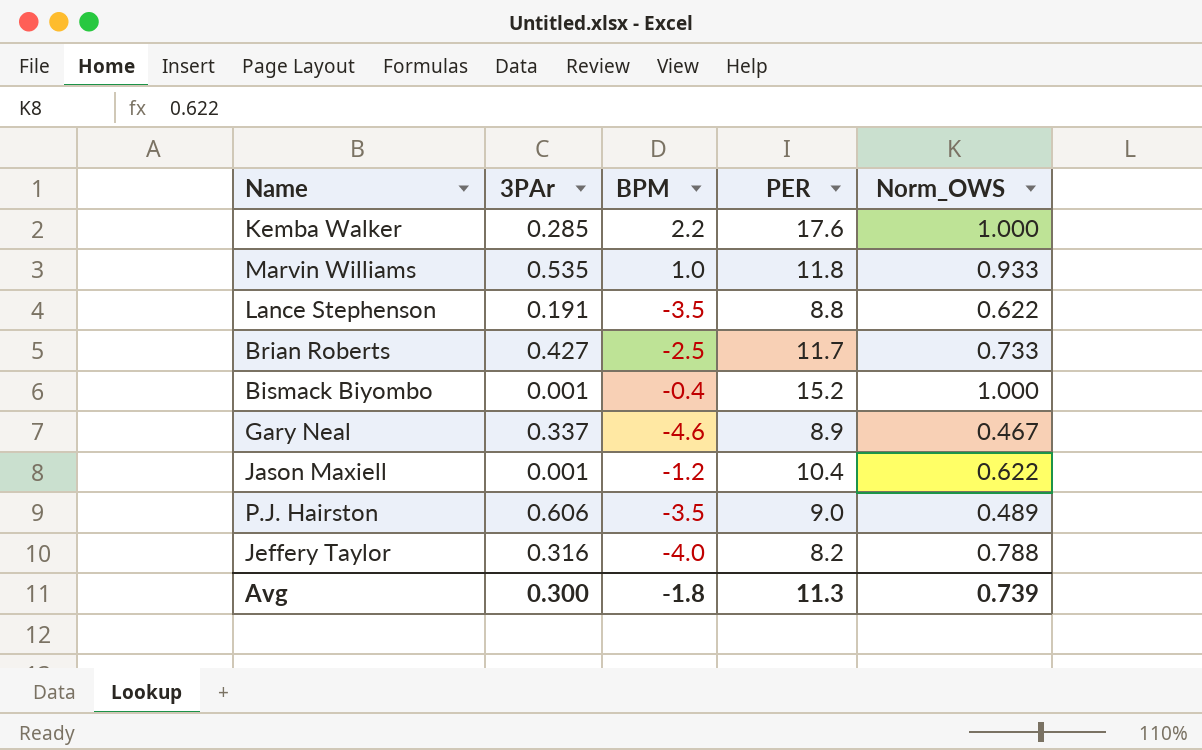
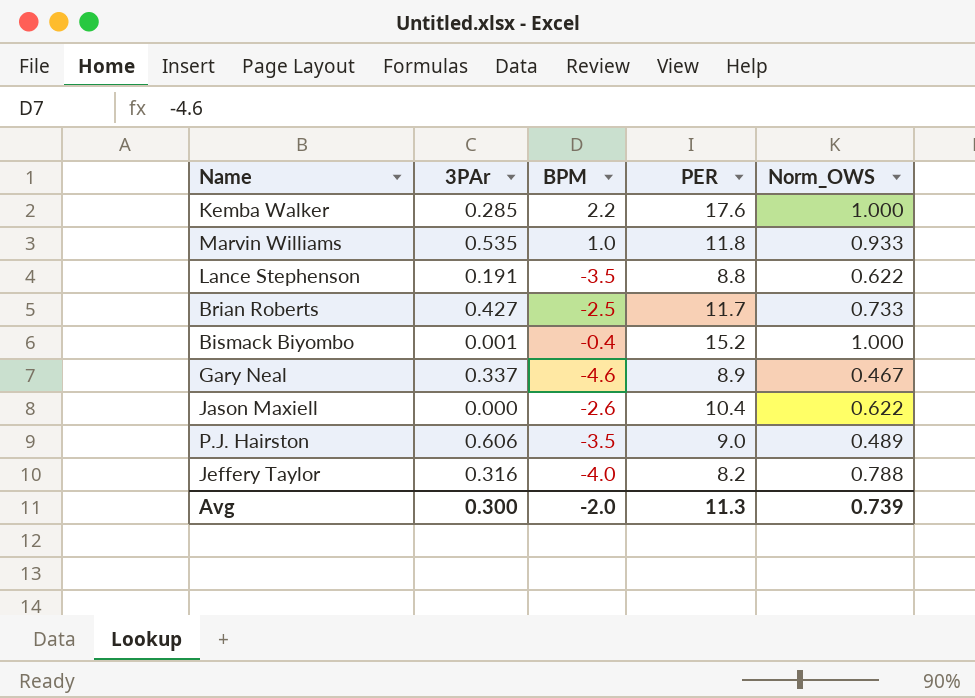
Jason Maxiell | 3PAr: 0.001 -> 0.000
Jason Maxiell | BPM: -1.2 -> -2.6
Avg | BPM: -1.8 -> -2.0

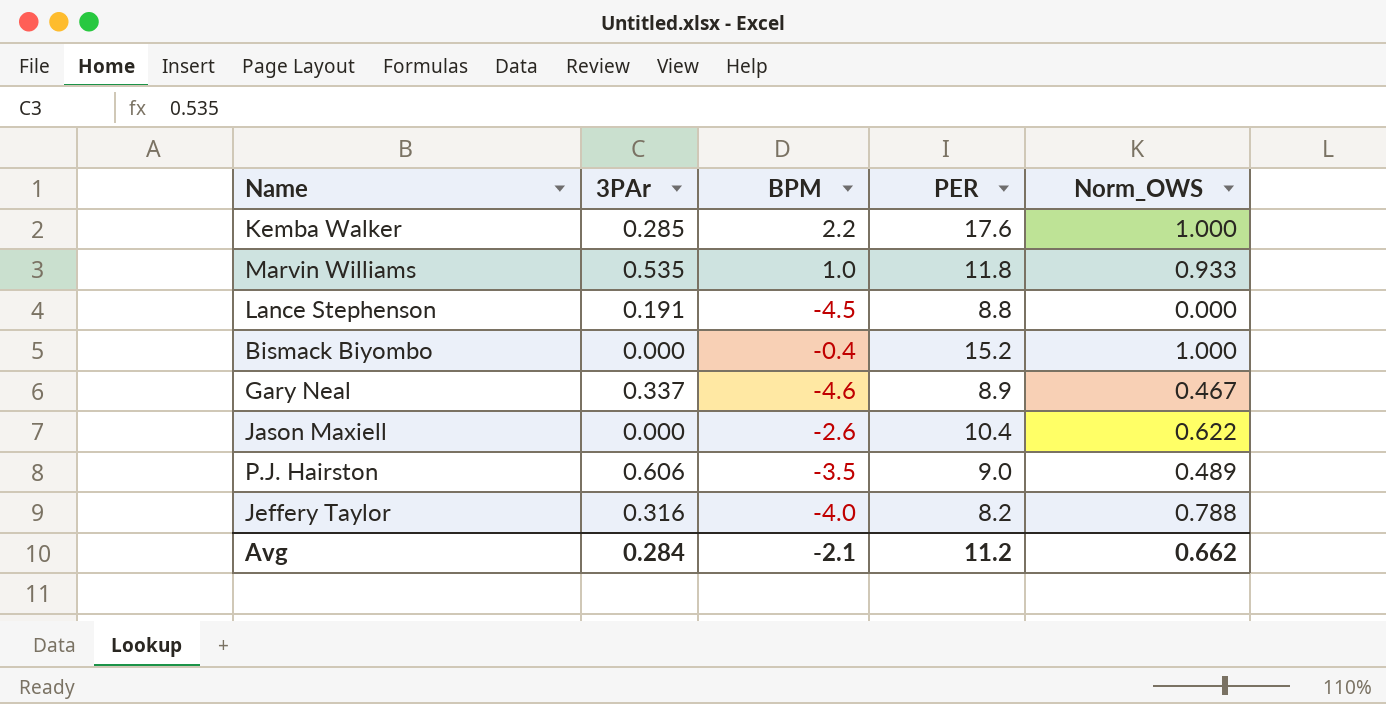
row Brian Roberts: 0.427 | -2.5 | 11.7 | 0.733 -> none
Lance Stephenson | BPM: -3.5 -> -4.5
Lance Stephenson | Norm_OWS: 0.622 -> 0.000
Bismack Biyombo | 3PAr: 0.001 -> 0.000
Avg | 3PAr: 0.300 -> 0.284
Avg | BPM: -2.0 -> -2.1
Avg | PER: 11.3 -> 11.2
Avg | Norm_OWS: 0.739 -> 0.662

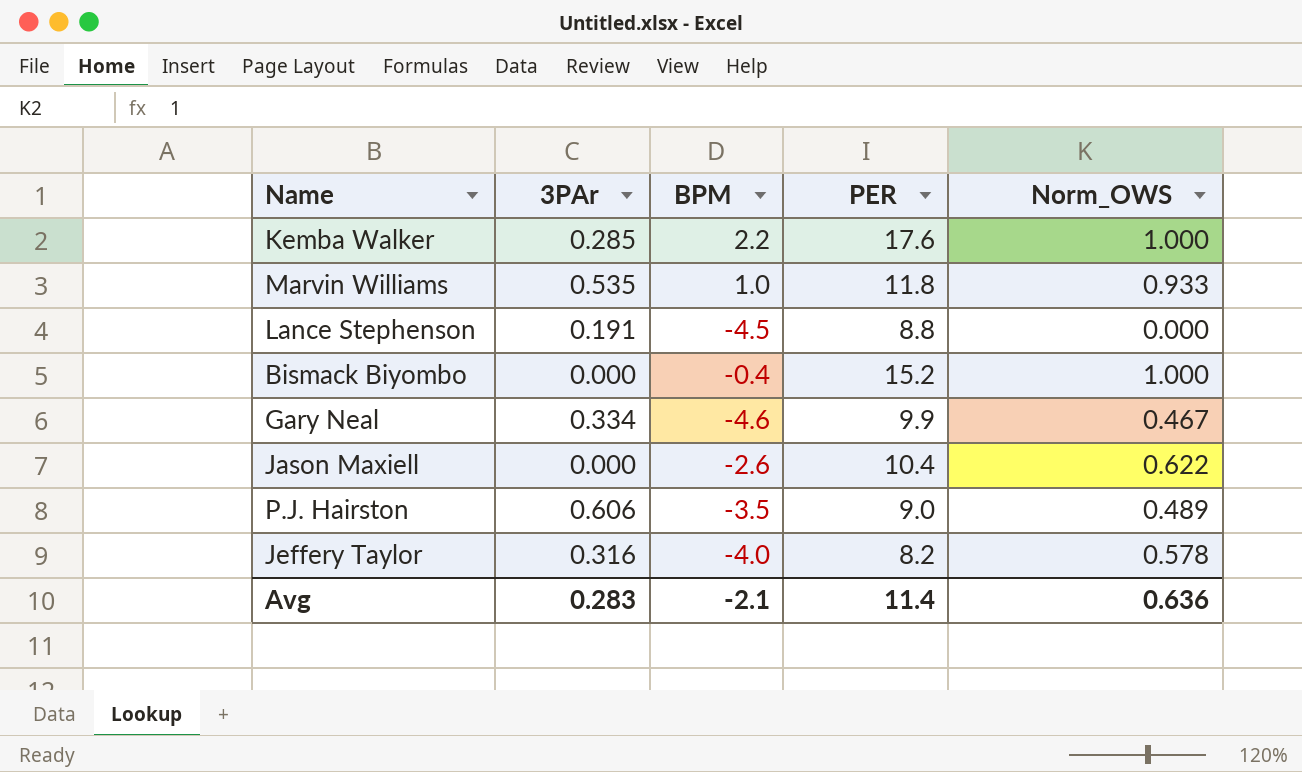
Gary Neal | 3PAr: 0.337 -> 0.334
Gary Neal | PER: 8.9 -> 9.9
Jeffery Taylor | Norm_OWS: 0.788 -> 0.578
Avg | 3PAr: 0.284 -> 0.283
Avg | PER: 11.2 -> 11.4
Avg | Norm_OWS: 0.662 -> 0.636

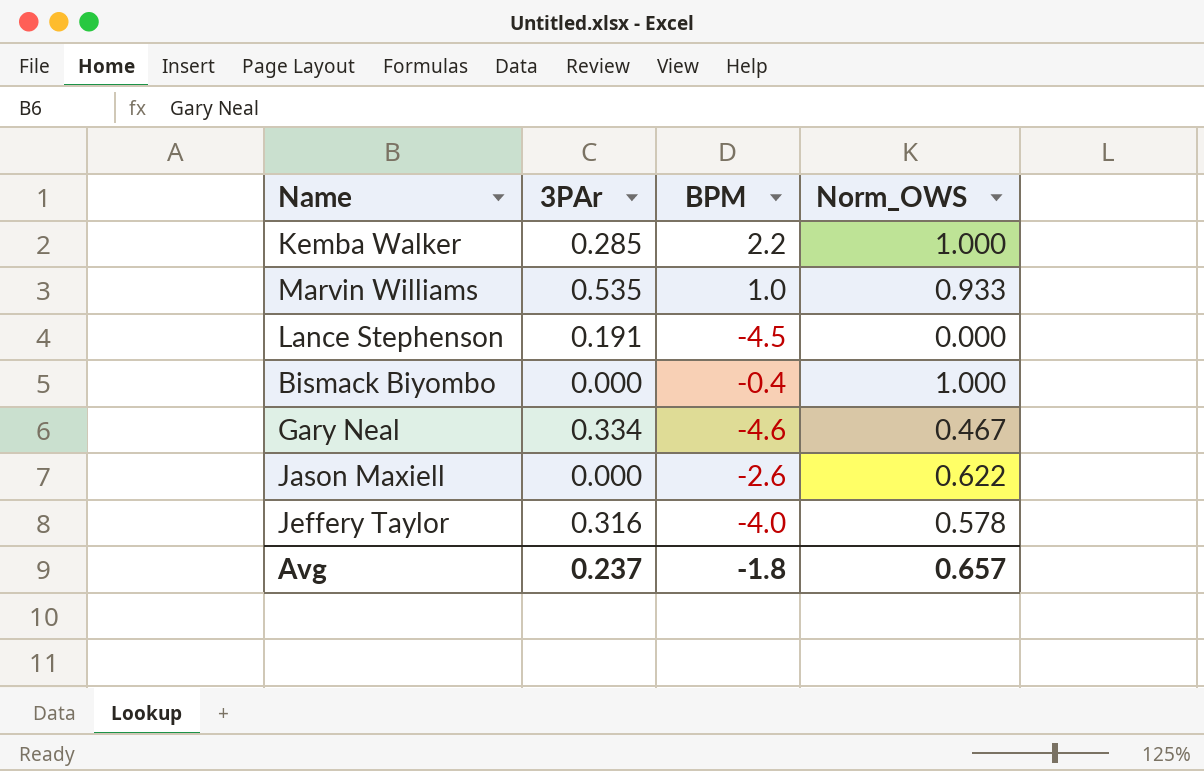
column PER | position: 4 -> none
row P.J. Hairston: 0.606 | -3.5 | 9.0 | 0.489 -> none
Avg | 3PAr: 0.283 -> 0.237
Avg | BPM: -2.1 -> -1.8
Avg | Norm_OWS: 0.636 -> 0.657

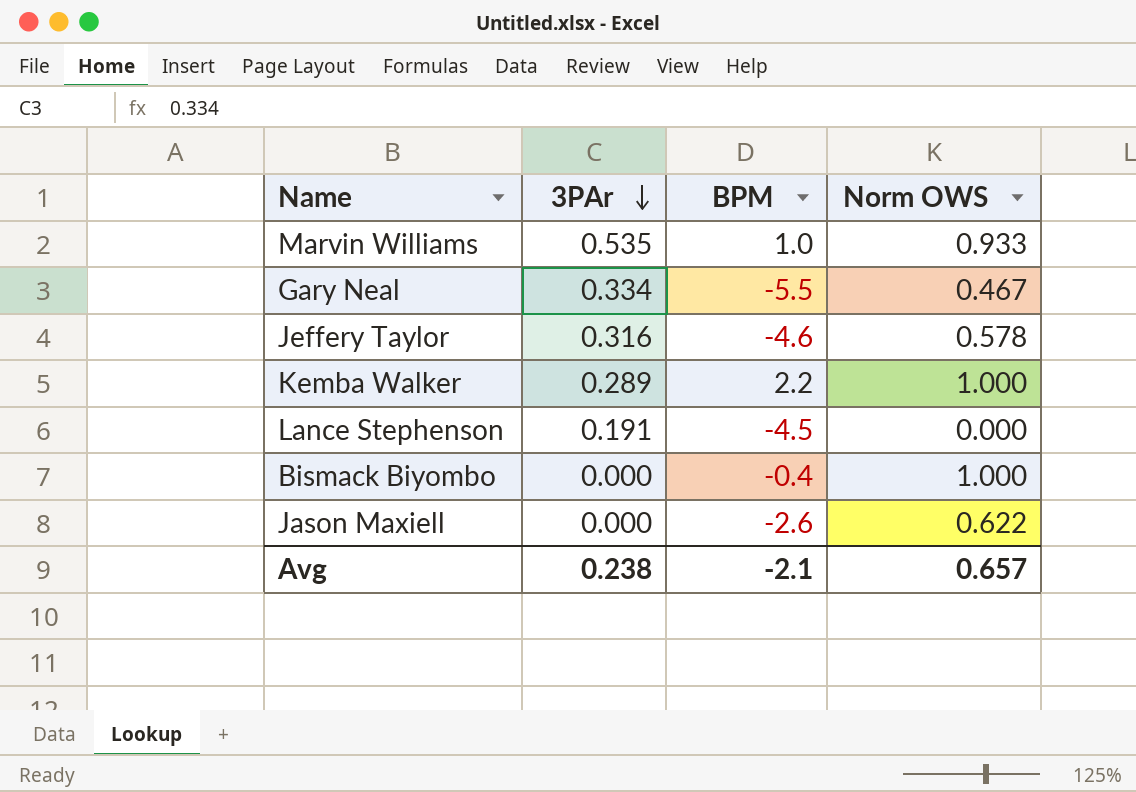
row order: none -> 3PAr descending
column name: Norm_OWS -> Norm OWS
Gary Neal | BPM: -4.6 -> -5.5
Jeffery Taylor | BPM: -4.0 -> -4.6
Kemba Walker | 3PAr: 0.285 -> 0.289
Avg | 3PAr: 0.237 -> 0.238
Avg | BPM: -1.8 -> -2.1

